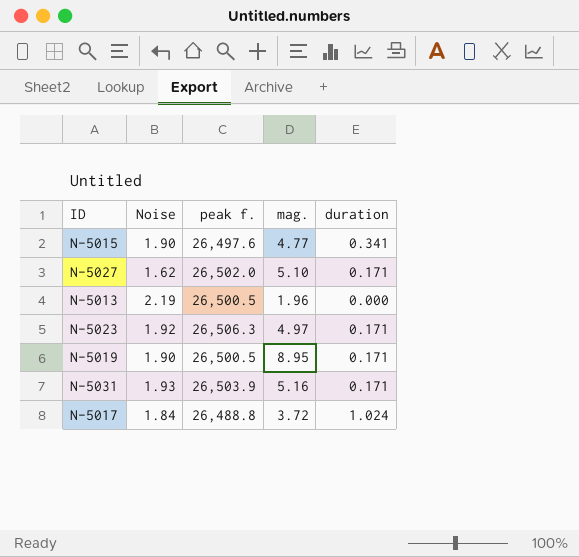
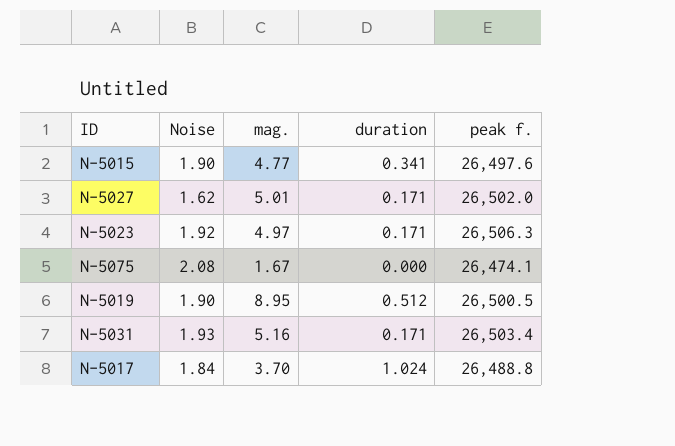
column peak f. | position: 3 -> 5
row N-5013: 2.19 | 26,500.5 | 1.96 | 0.000 -> none
N-5027 | mag.: 5.10 -> 5.01
row N-5075: none -> 2.08 | 1.67 | 0.000 | 26,474.1
N-5019 | duration: 0.171 -> 0.512
N-5031 | peak f.: 26,503.9 -> 26,503.4
N-5017 | mag.: 3.72 -> 3.70

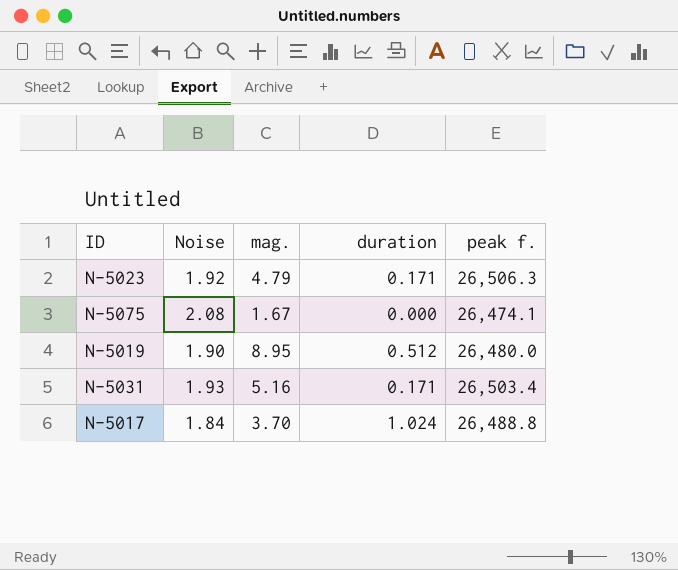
row N-5015: 1.90 | 4.77 | 0.341 | 26,497.6 -> none
row N-5027: 1.62 | 5.01 | 0.171 | 26,502.0 -> none
N-5023 | mag.: 4.97 -> 4.79
N-5019 | peak f.: 26,500.5 -> 26,480.0

